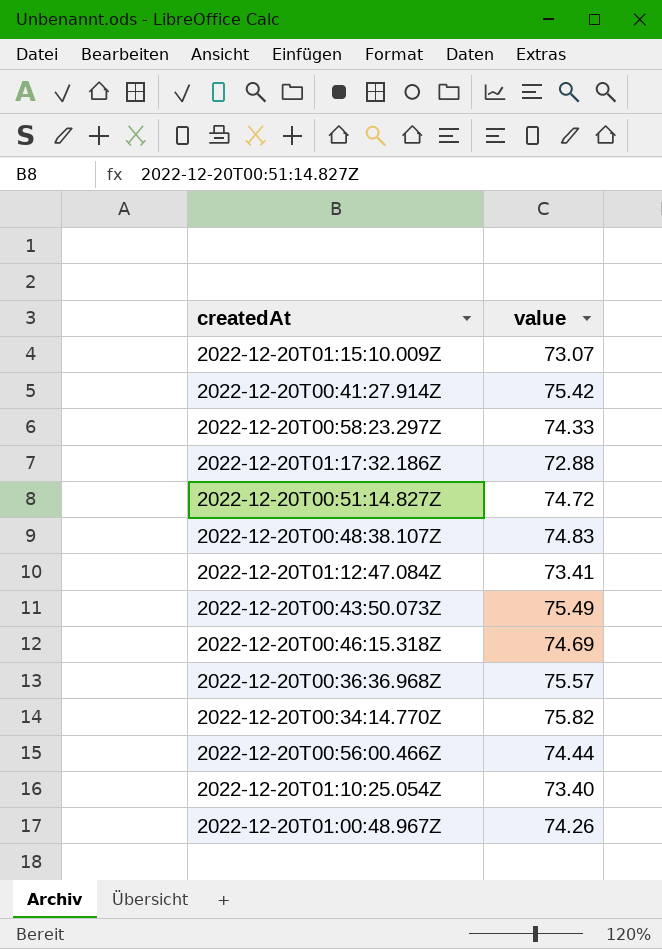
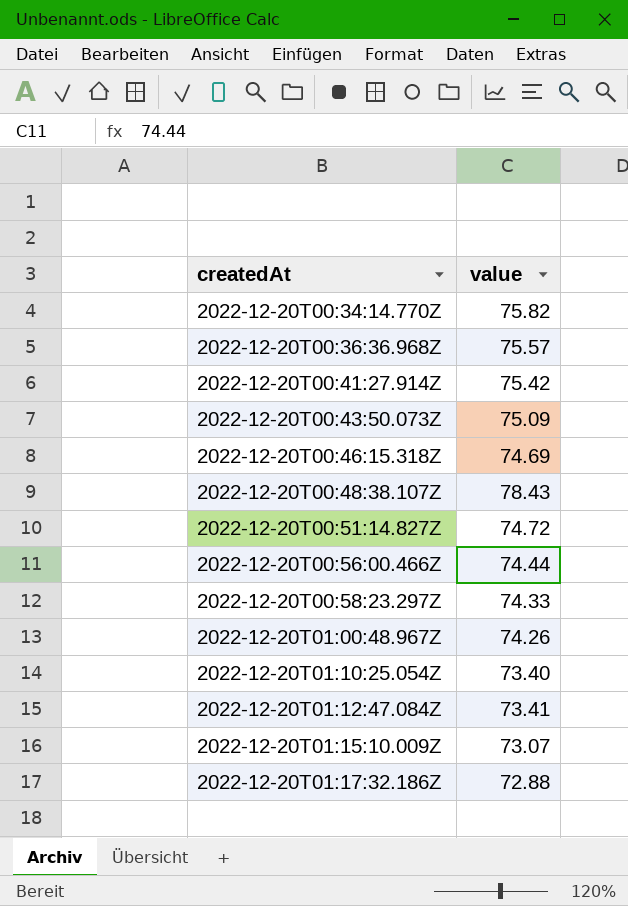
row order: none -> createdAt ascending
2022-12-20T00:43:50.073Z | value: 75.49 -> 75.09
2022-12-20T00:48:38.107Z | value: 74.83 -> 78.43

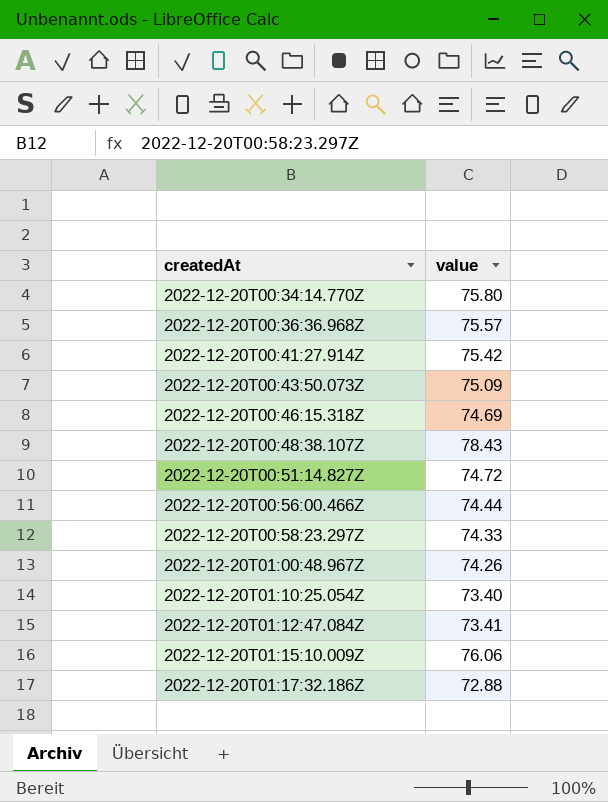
2022-12-20T00:34:14.770Z | value: 75.82 -> 75.80
2022-12-20T01:15:10.009Z | value: 73.07 -> 76.06

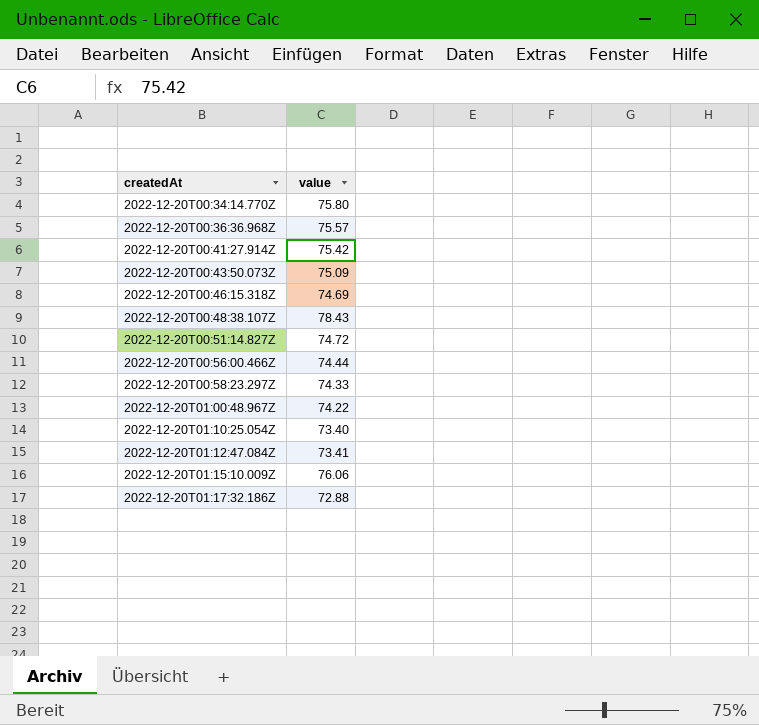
2022-12-20T01:00:48.967Z | value: 74.26 -> 74.22

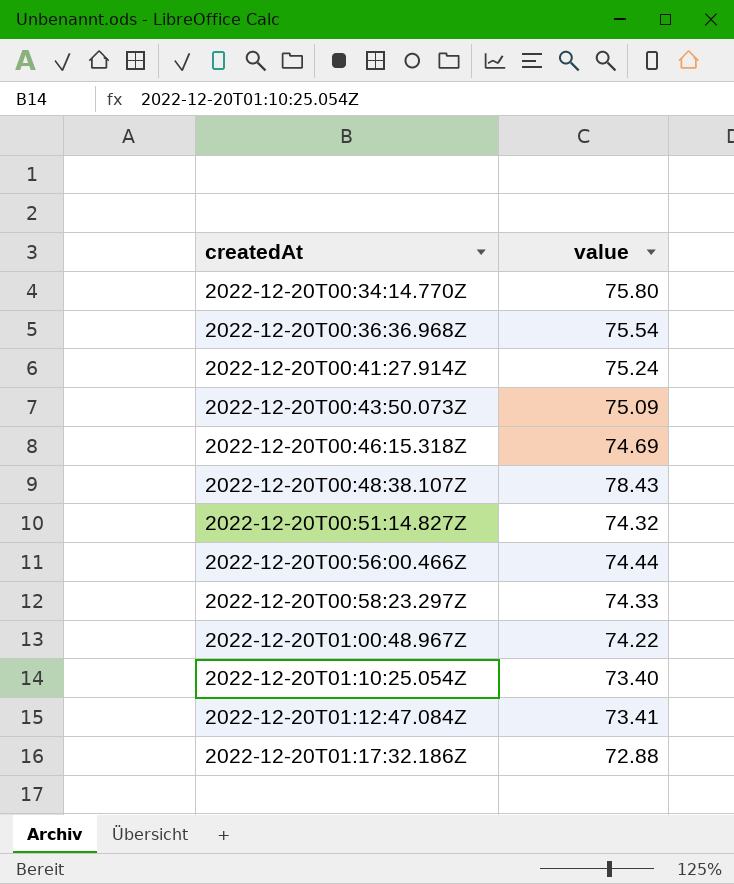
row 2022-12-20T01:15:10.009Z: 76.06 -> none
2022-12-20T00:36:36.968Z | value: 75.57 -> 75.54
2022-12-20T00:41:27.914Z | value: 75.42 -> 75.24
2022-12-20T00:51:14.827Z | value: 74.72 -> 74.32

